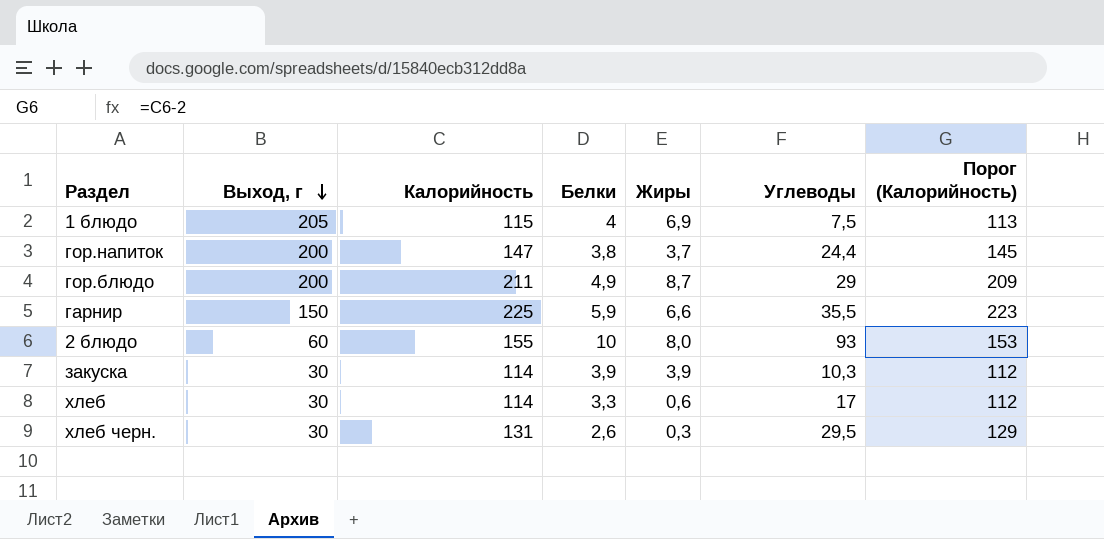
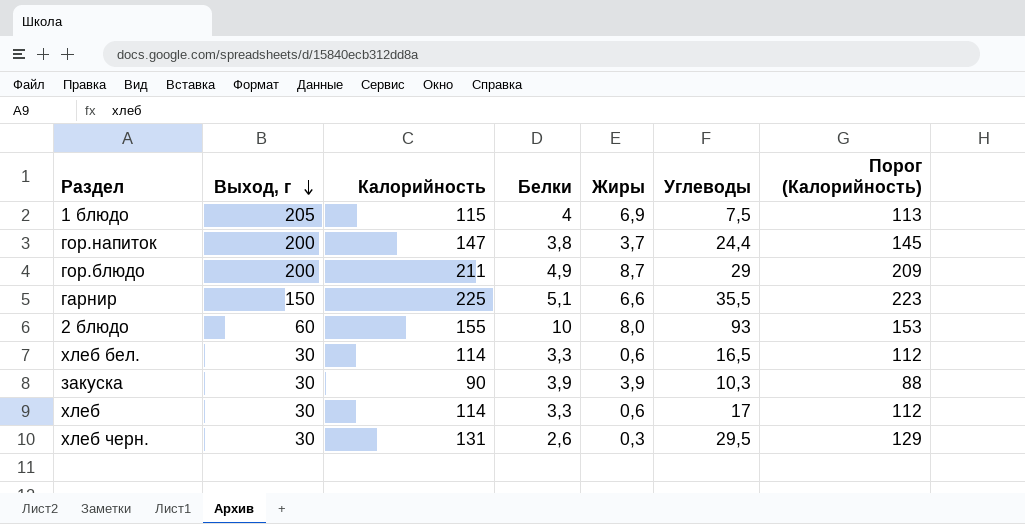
гарнир | Белки: 5,9 -> 5,1
row хлеб бел.: none -> 30 | 114 | 3,3 | 0,6 | 16,5 | 112
закуска | Калорийность: 114 -> 90
закуска | Порог (Калорийность): 112 -> 88

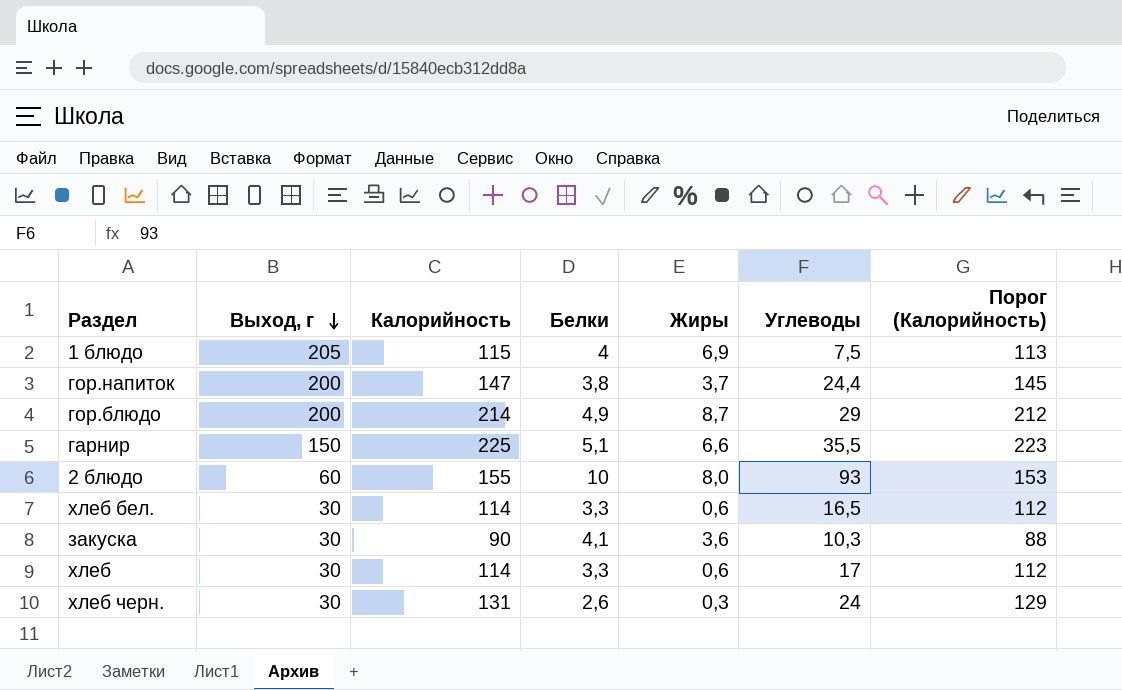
гор.блюдо | Калорийность: 211 -> 214
гор.блюдо | Порог (Калорийность): 209 -> 212
закуска | Белки: 3,9 -> 4,1
закуска | Жиры: 3,9 -> 3,6
хлеб черн. | Углеводы: 29,5 -> 24

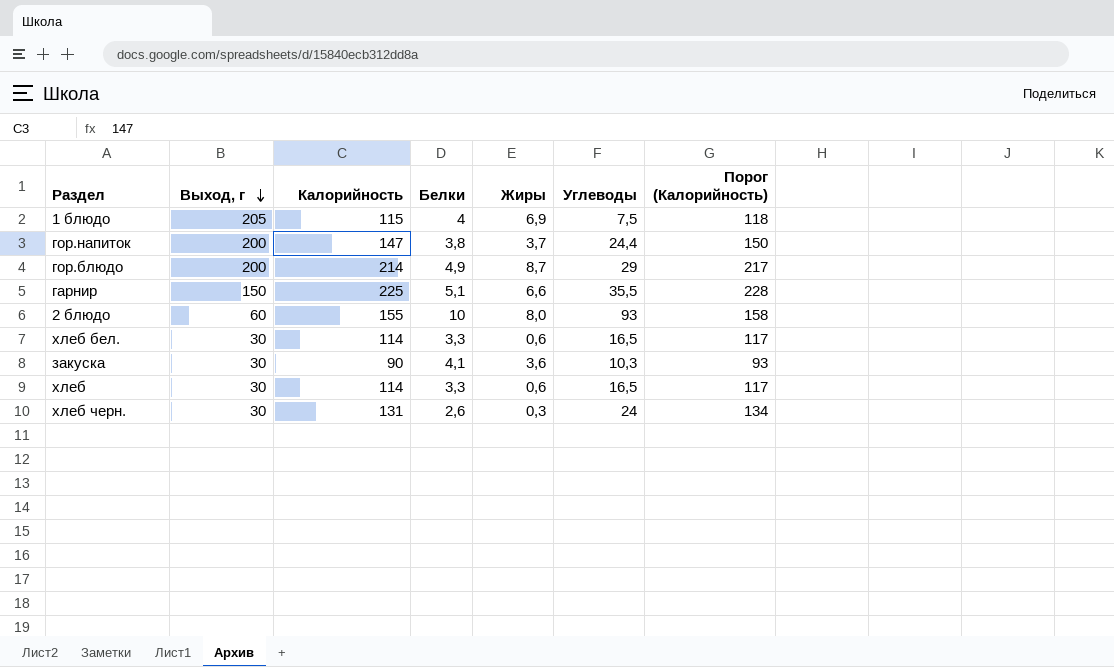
column Порог (Калорийность) | formula: [Калорийность] - 2 -> [Калорийность] + 3
хлеб | Углеводы: 17 -> 16,5

